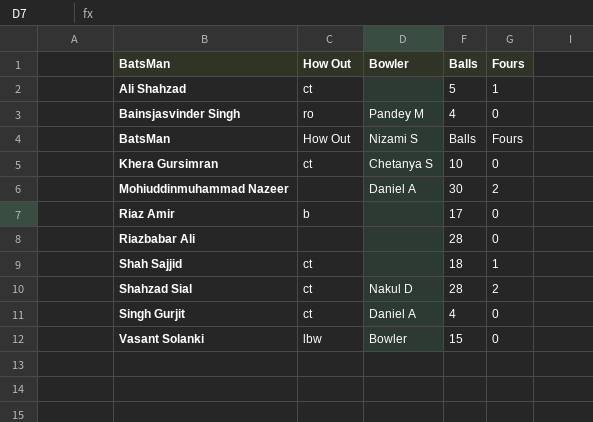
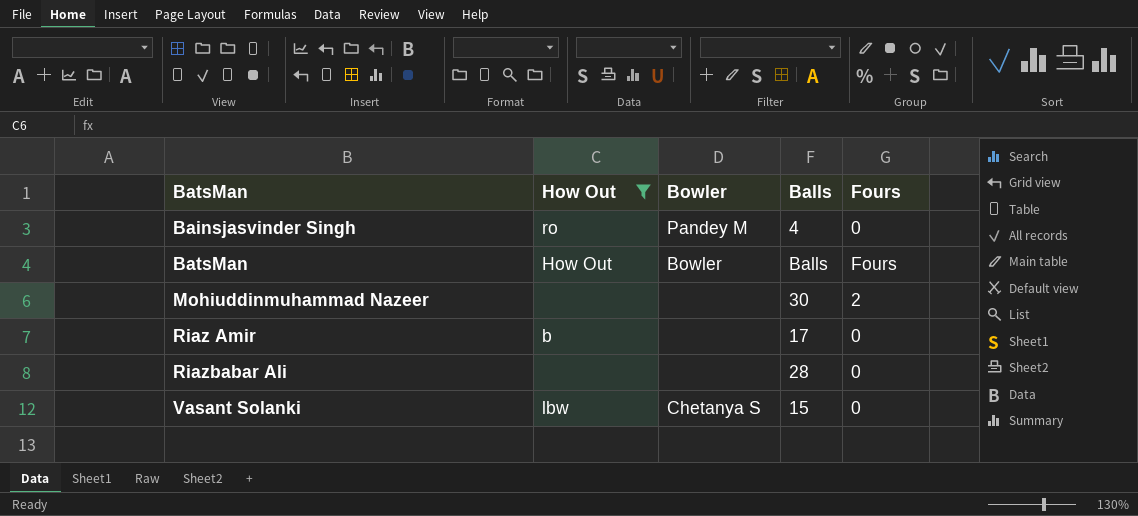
filter: none -> How Out != ct
BatsMan | Bowler: Nizami S -> Bowler
Mohiuddinmuhammad Nazeer | Bowler: Daniel A -> none
Vasant Solanki | Bowler: Bowler -> Chetanya S

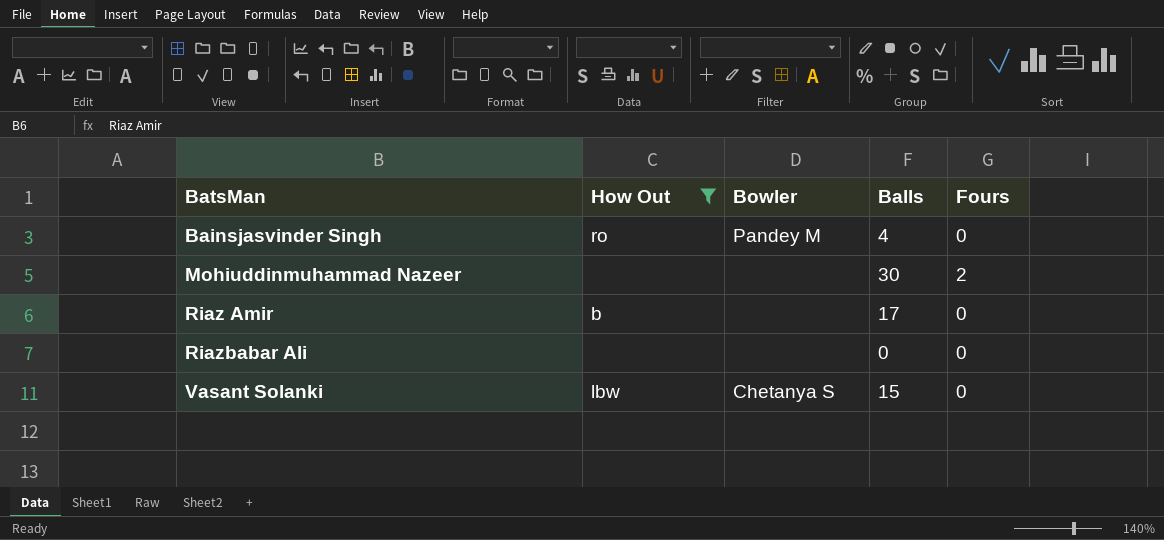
row BatsMan: How Out | Bowler | Balls | Fours -> none
Riazbabar Ali | Balls: 28 -> 0

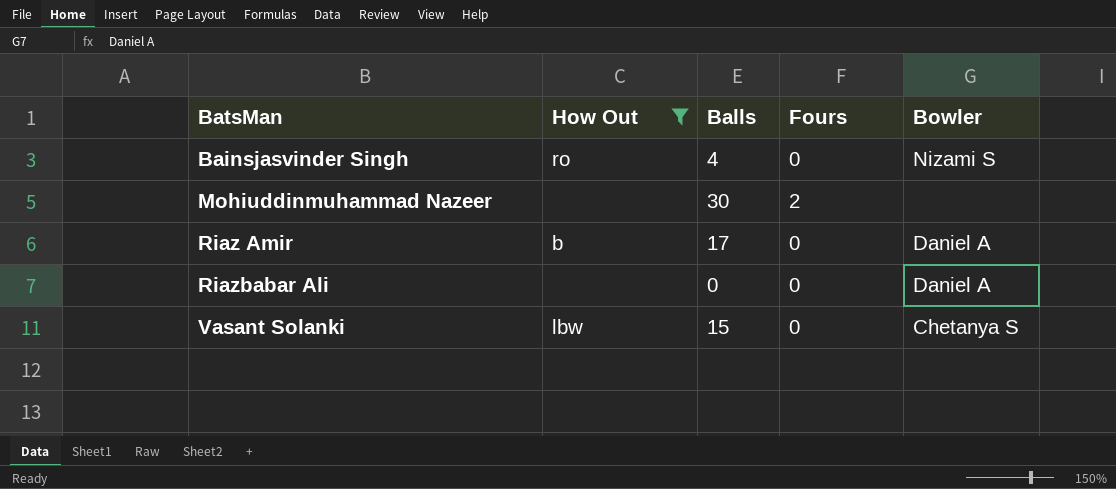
column Bowler | position: 3 -> 5
Bainsjasvinder Singh | Bowler: Pandey M -> Nizami S
Riaz Amir | Bowler: none -> Daniel A
Riazbabar Ali | Bowler: none -> Daniel A

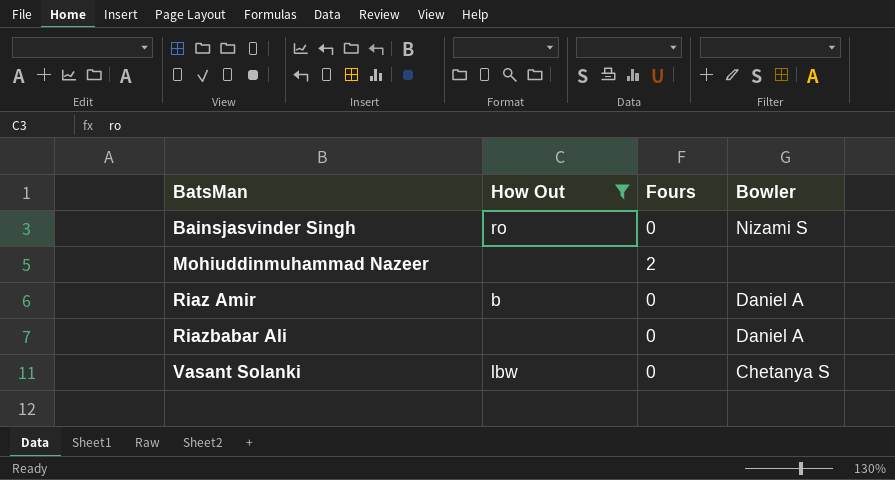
column Balls | position: 3 -> none

